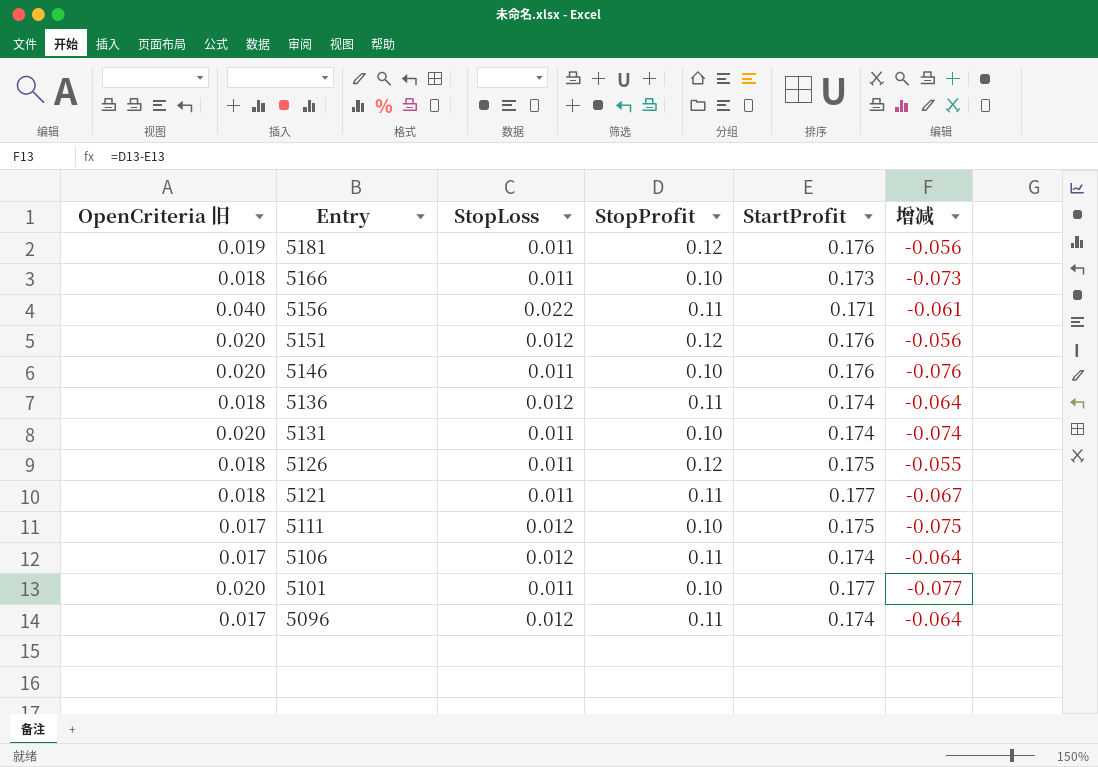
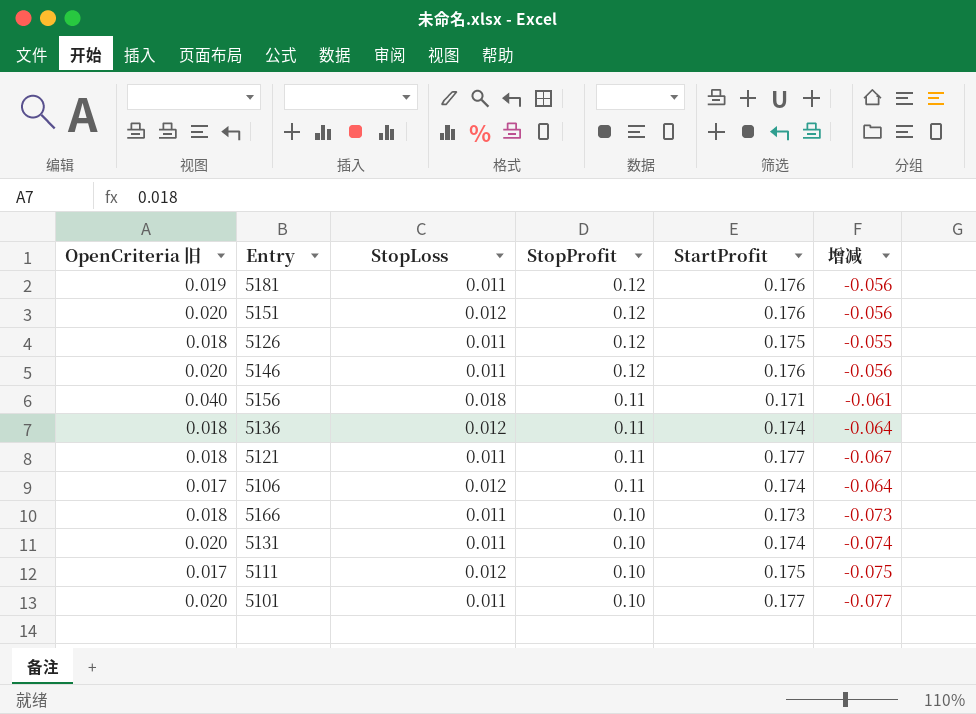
row order: Entry descending -> StopProfit descending
row 5096: 0.017 | 0.012 | 0.11 | 0.174 | -0.064 -> none
5146 | StopProfit: 0.10 -> 0.12
5146 | 增减: -0.076 -> -0.056
5156 | StopLoss: 0.022 -> 0.018

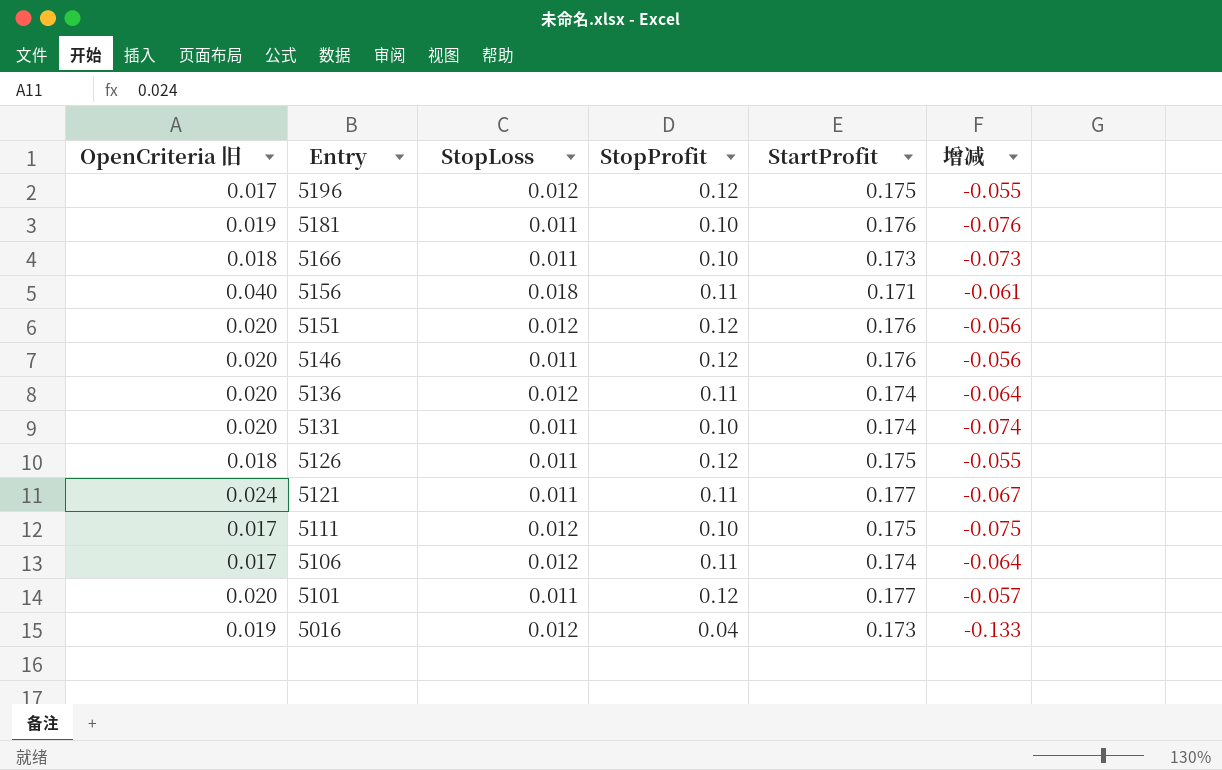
row order: StopProfit descending -> Entry descending
row 5196: none -> 0.017 | 0.012 | 0.12 | 0.175 | -0.055
5181 | StopProfit: 0.12 -> 0.10
5181 | 增减: -0.056 -> -0.076
5136 | OpenCriteria 旧: 0.018 -> 0.020
5121 | OpenCriteria 旧: 0.018 -> 0.024
5101 | StopProfit: 0.10 -> 0.12
5101 | 增减: -0.077 -> -0.057
row 5016: none -> 0.019 | 0.012 | 0.04 | 0.173 | -0.133

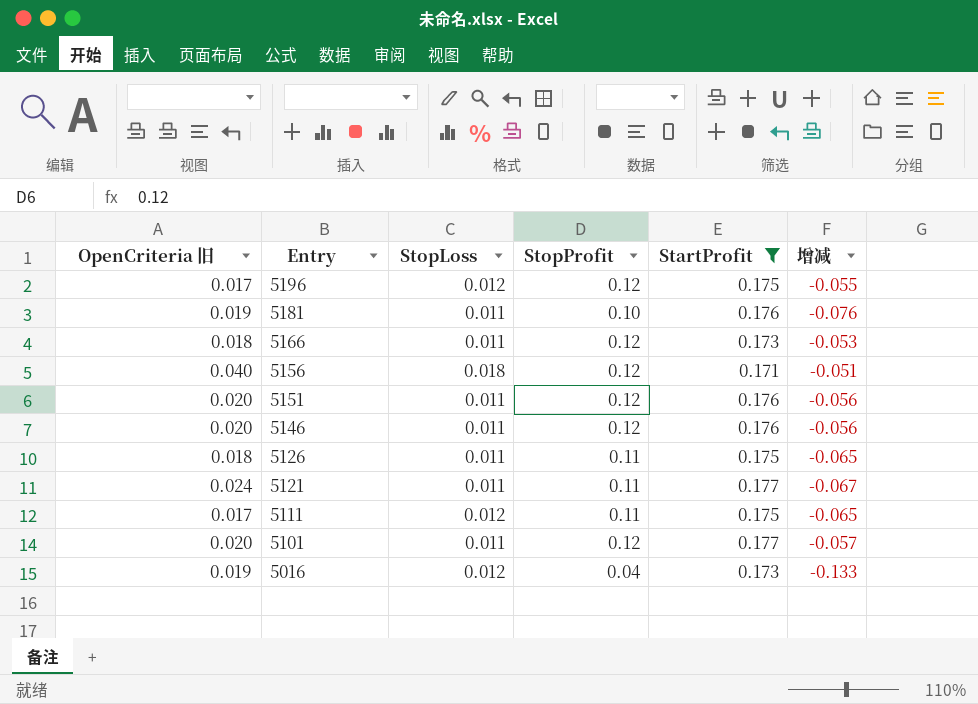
filter: none -> StartProfit != 0.174
5166 | StopProfit: 0.10 -> 0.12
5166 | 增减: -0.073 -> -0.053
5156 | StopProfit: 0.11 -> 0.12
5156 | 增减: -0.061 -> -0.051
5151 | StopLoss: 0.012 -> 0.011
5126 | StopProfit: 0.12 -> 0.11
5126 | 增减: -0.055 -> -0.065
5111 | StopProfit: 0.10 -> 0.11
5111 | 增减: -0.075 -> -0.065

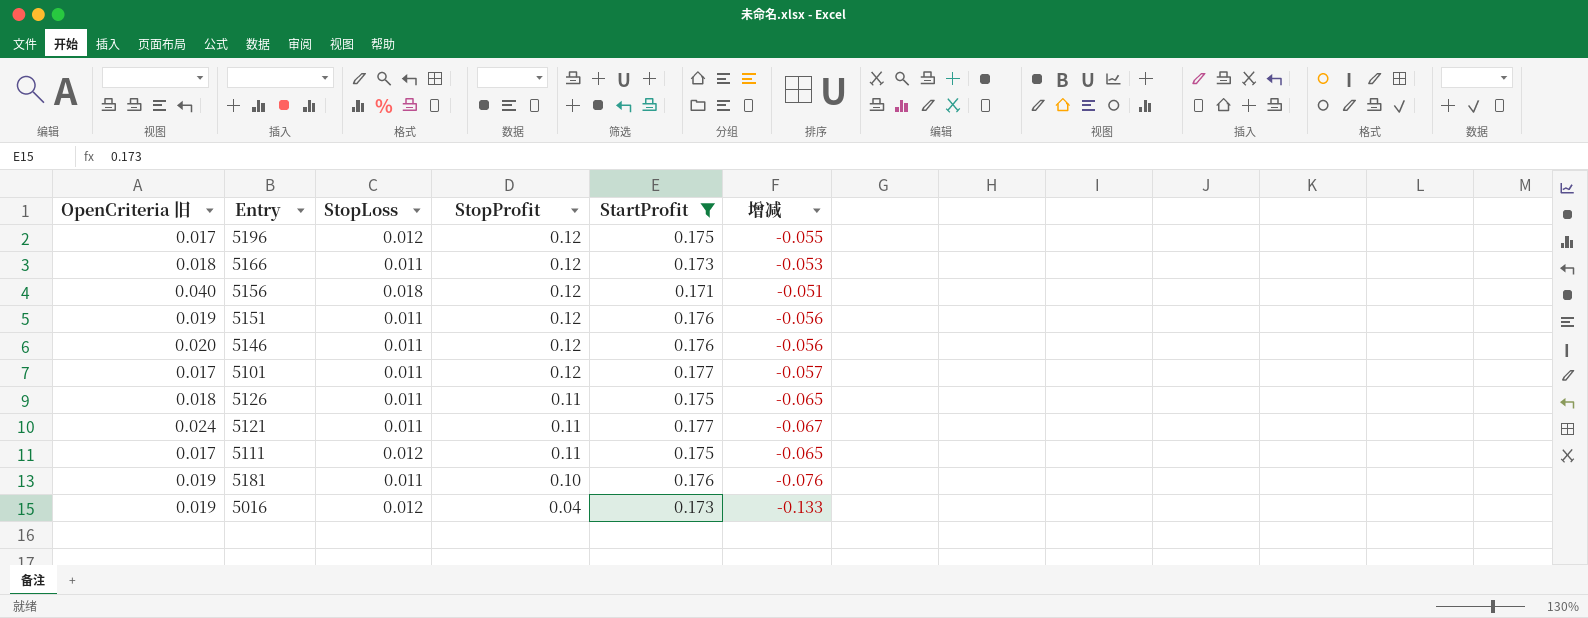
row order: Entry descending -> StopProfit descending
5151 | OpenCriteria 旧: 0.020 -> 0.019
5101 | OpenCriteria 旧: 0.020 -> 0.017

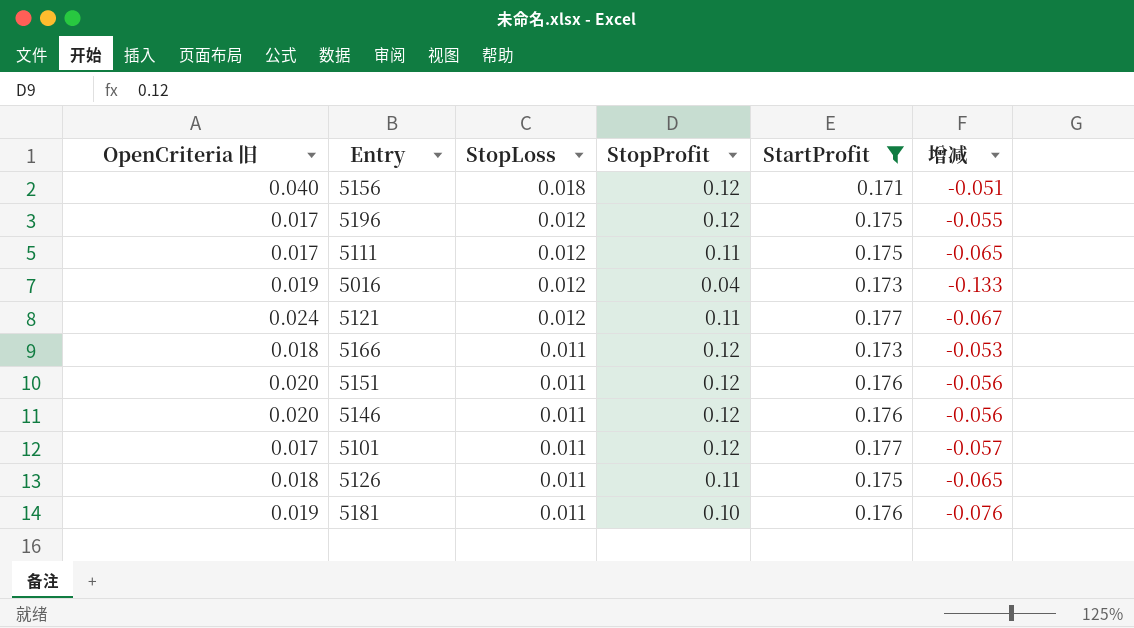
row order: StopProfit descending -> StopLoss descending
5121 | StopLoss: 0.011 -> 0.012
5151 | OpenCriteria 旧: 0.019 -> 0.020

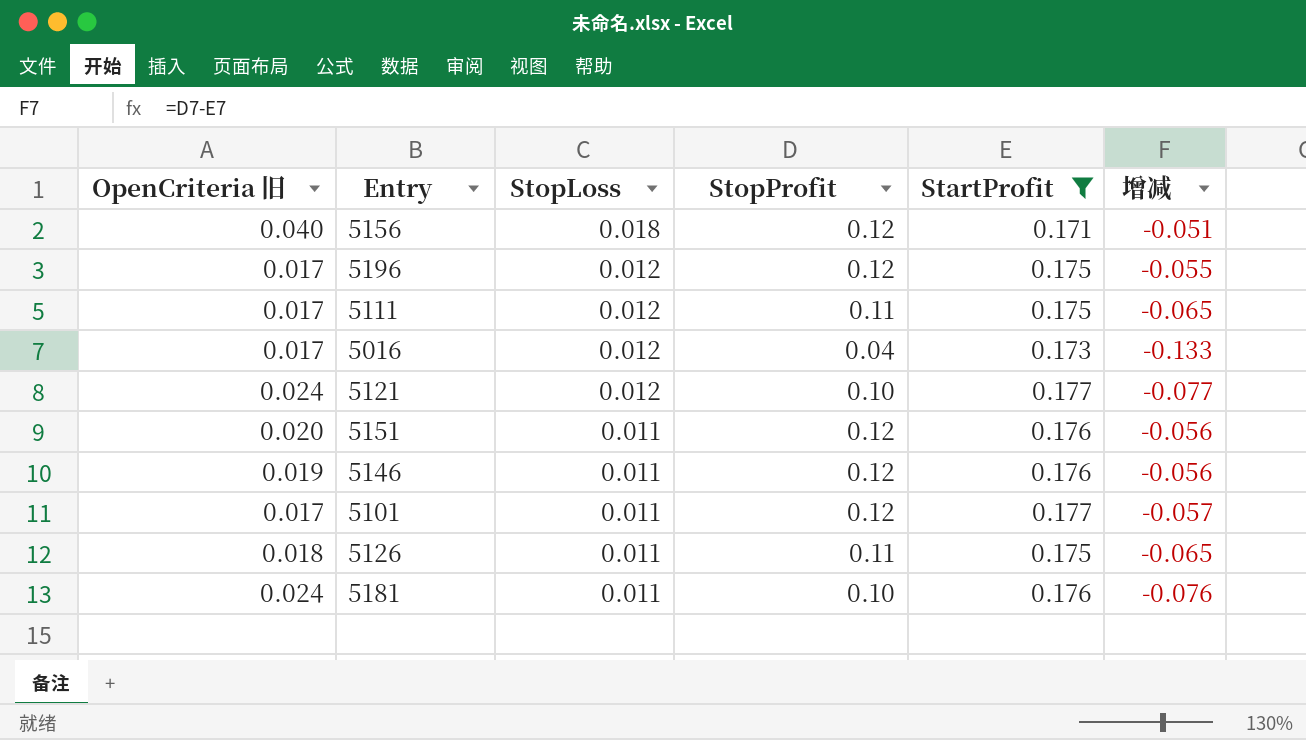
row 5166: 0.018 | 0.011 | 0.12 | 0.173 | -0.053 -> none
5016 | OpenCriteria 旧: 0.019 -> 0.017
5121 | StopProfit: 0.11 -> 0.10
5121 | 增减: -0.067 -> -0.077
5146 | OpenCriteria 旧: 0.020 -> 0.019
5181 | OpenCriteria 旧: 0.019 -> 0.024

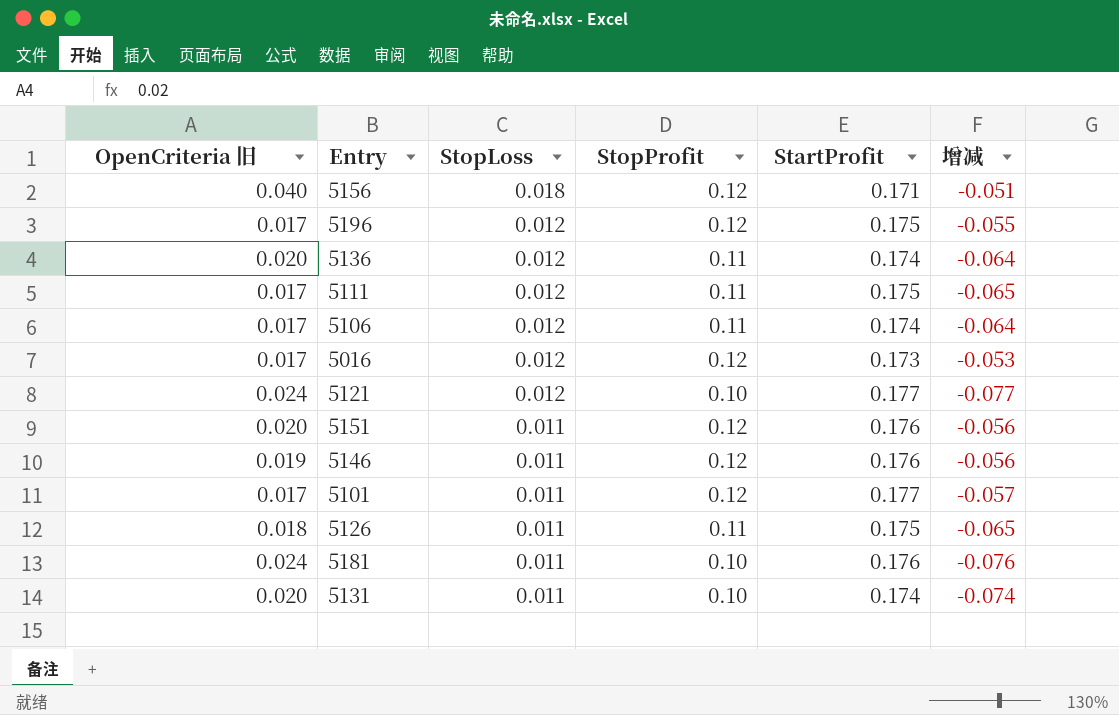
filter: StartProfit != 0.174 -> none
5016 | StopProfit: 0.04 -> 0.12
5016 | 增减: -0.133 -> -0.053

